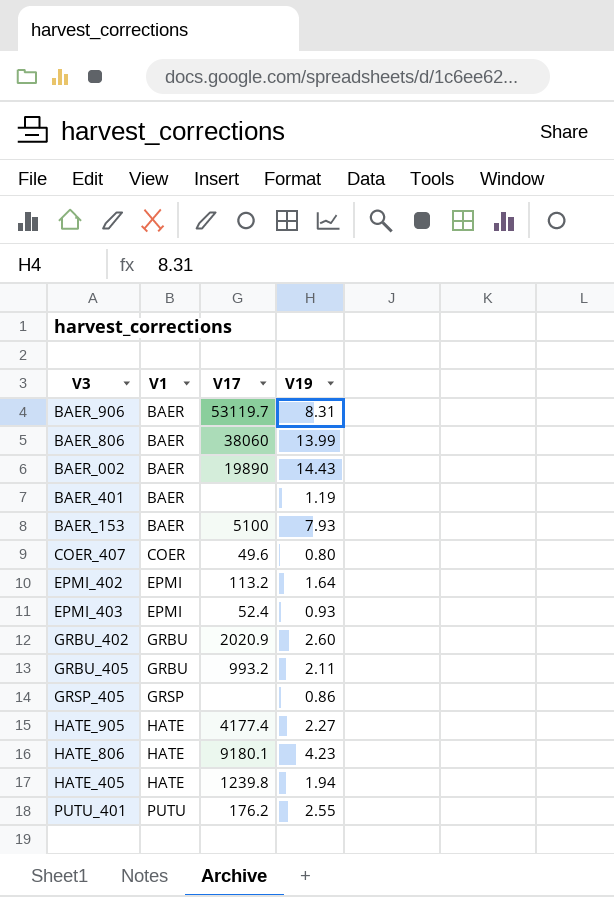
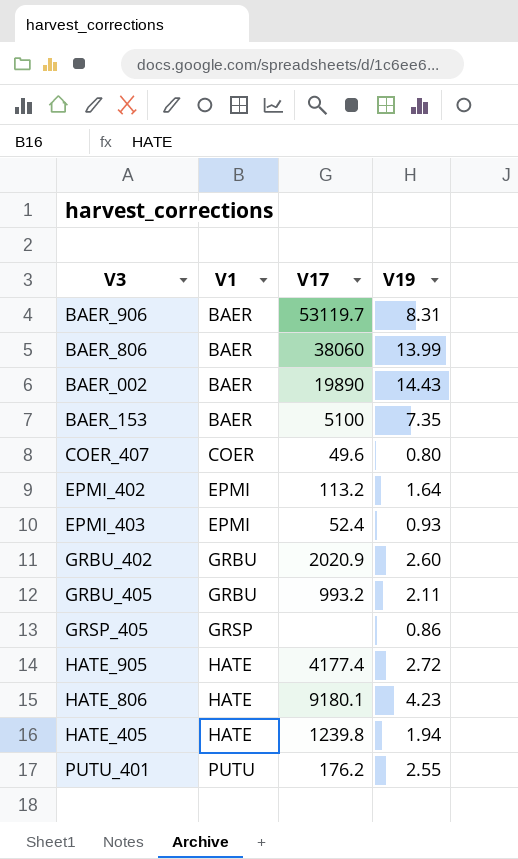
row BAER_401: BAER | none | 1.19 -> none
BAER_153 | V19: 7.93 -> 7.35
HATE_905 | V19: 2.27 -> 2.72

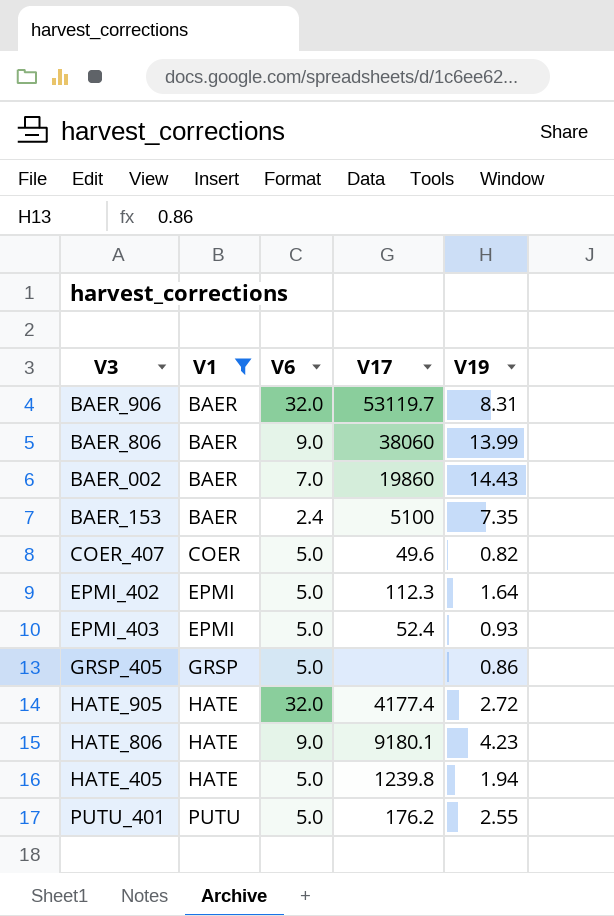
filter: none -> V1 != GRBU
column V6 | position: none -> 3
BAER_002 | V17: 19890 -> 19860
COER_407 | V19: 0.80 -> 0.82
EPMI_402 | V17: 113.2 -> 112.3

